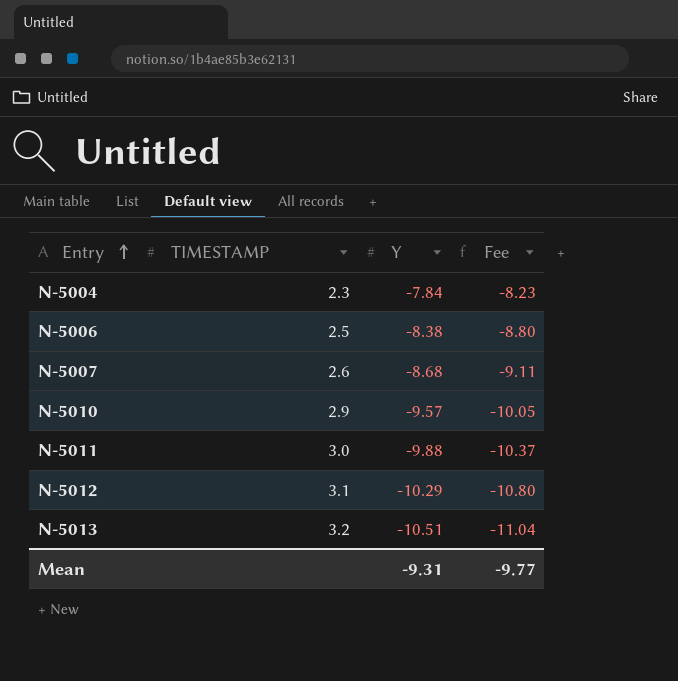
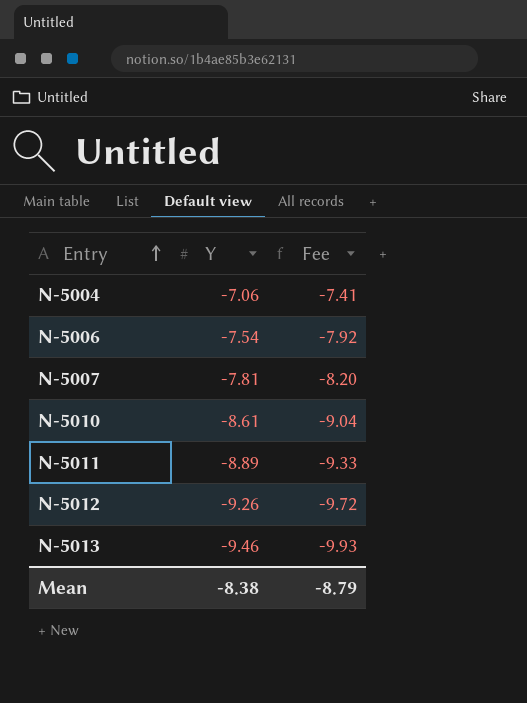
column TIMESTAMP | position: 2 -> none
N-5004 | Y: -7.84 -> -7.06
N-5004 | Fee: -8.23 -> -7.41
N-5006 | Y: -8.38 -> -7.54
N-5006 | Fee: -8.80 -> -7.92
N-5007 | Y: -8.68 -> -7.81
N-5007 | Fee: -9.11 -> -8.20
N-5010 | Y: -9.57 -> -8.61
N-5010 | Fee: -10.05 -> -9.04
N-5011 | Y: -9.88 -> -8.89
N-5011 | Fee: -10.37 -> -9.33
N-5012 | Y: -10.29 -> -9.26
N-5012 | Fee: -10.80 -> -9.72
N-5013 | Y: -10.51 -> -9.46
N-5013 | Fee: -11.04 -> -9.93
Mean | Y: -9.31 -> -8.38
Mean | Fee: -9.77 -> -8.79

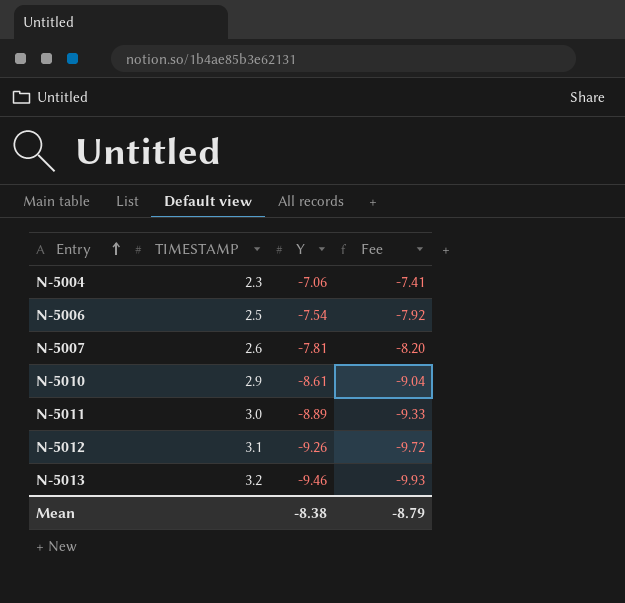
column TIMESTAMP | position: none -> 2

